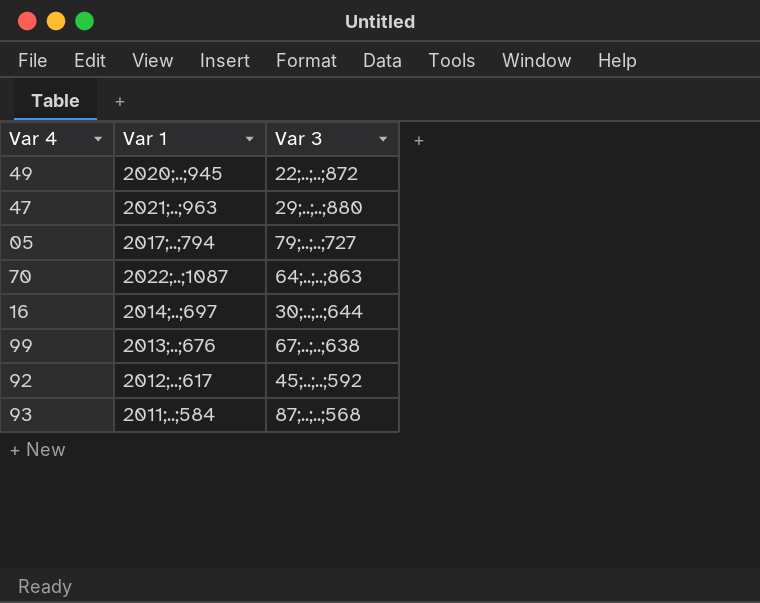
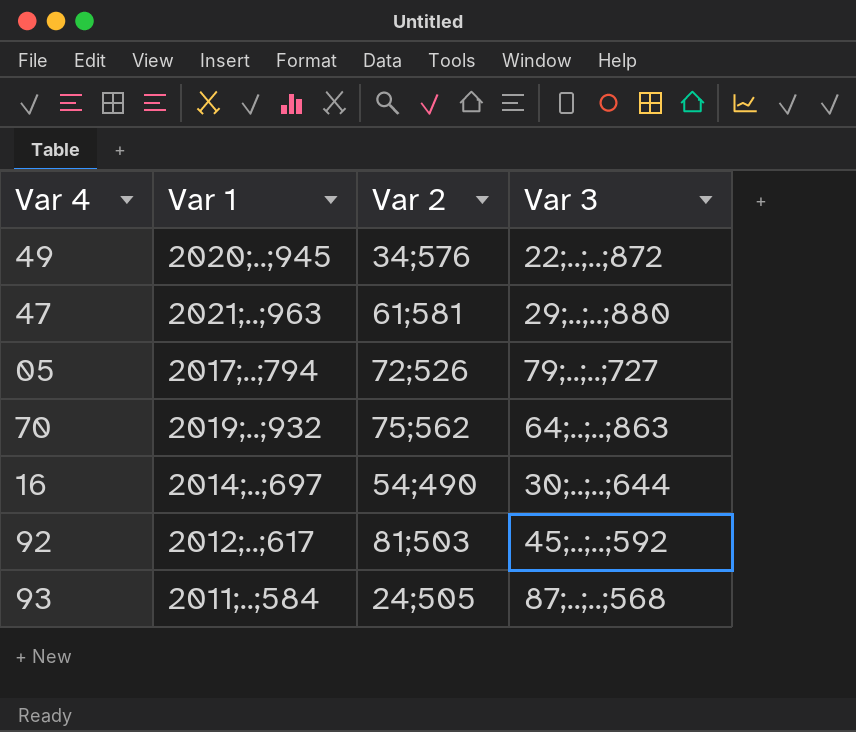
column Var 2 | position: none -> 3
row 99: 2013;..;676 | 67;..;..;638 -> none
70 | Var 1: 2022;..;1087 -> 2019;..;932

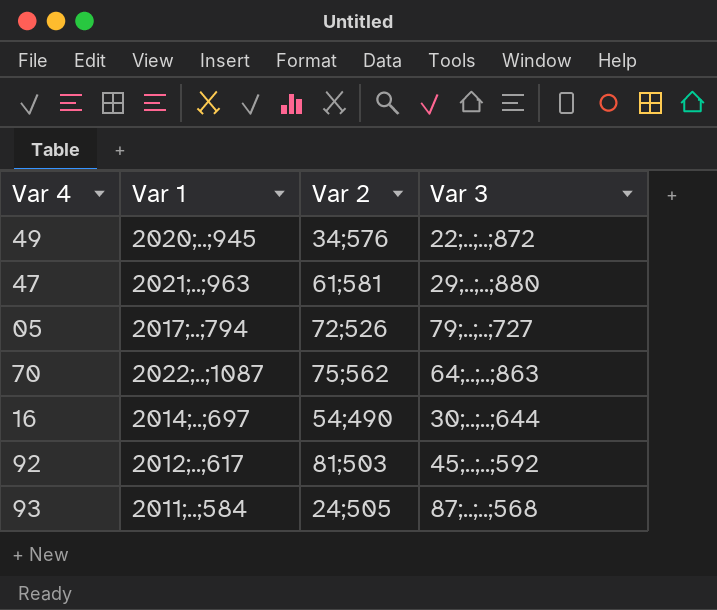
70 | Var 1: 2019;..;932 -> 2022;..;1087

